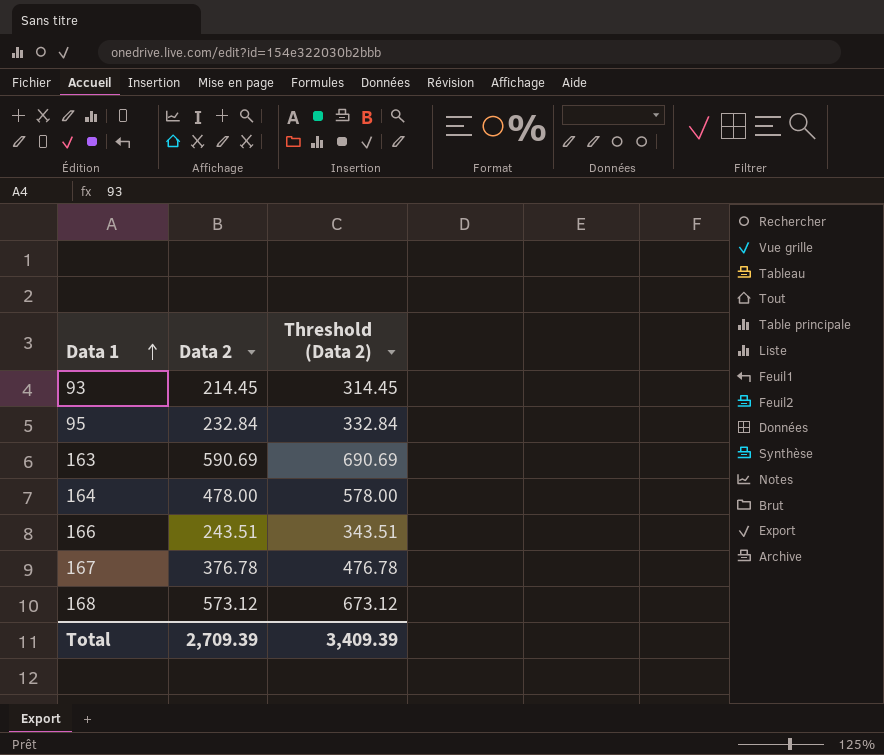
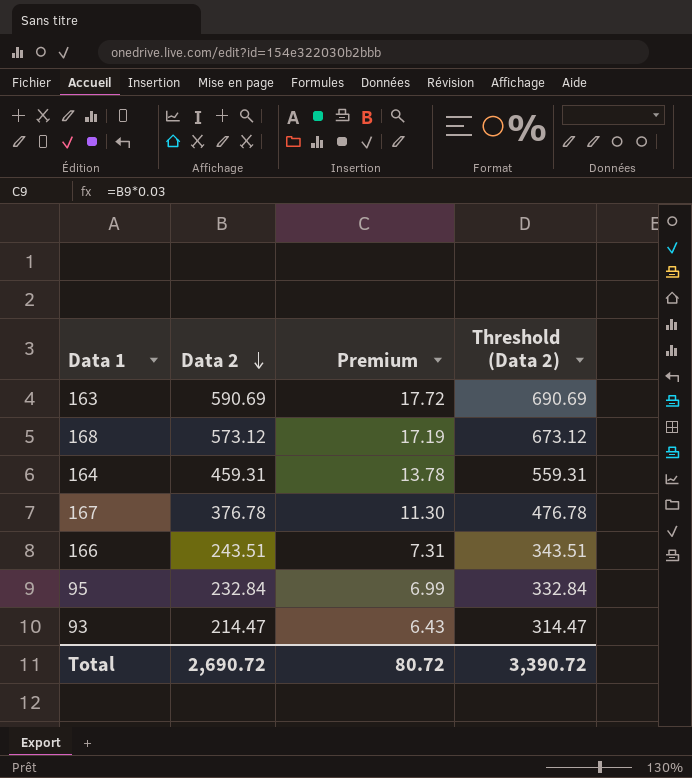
row order: Data 1 ascending -> Data 2 descending
column Premium | formula: none -> [Data 2] * 0.03
164 | Data 2: 478.00 -> 459.31
164 | Threshold (Data 2): 578.00 -> 559.31
93 | Data 2: 214.45 -> 214.47
93 | Threshold (Data 2): 314.45 -> 314.47
Total | Data 2: 2,709.39 -> 2,690.72
Total | Threshold (Data 2): 3,409.39 -> 3,390.72

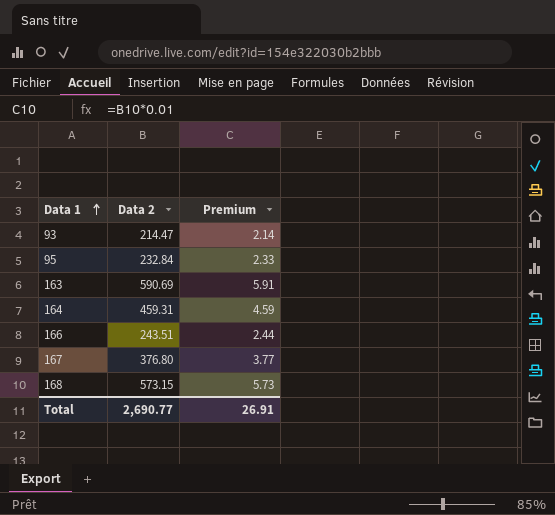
row order: Data 2 descending -> Data 1 ascending
column Threshold (Data 2) | formula: [Data 2] + 100 -> none
column Premium | formula: [Data 2] * 0.03 -> [Data 2] * 0.01
167 | Data 2: 376.78 -> 376.80
168 | Data 2: 573.12 -> 573.15
Total | Data 2: 2,690.72 -> 2,690.77
Total | Premium: 80.72 -> 26.91

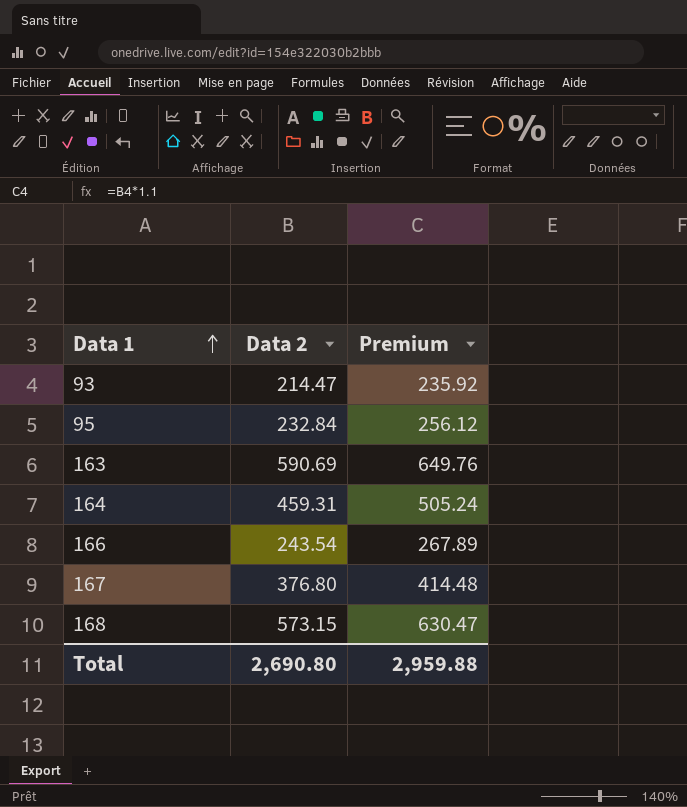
column Premium | formula: [Data 2] * 0.01 -> [Data 2] * 1.1
166 | Data 2: 243.51 -> 243.54
Total | Data 2: 2,690.77 -> 2,690.80
Total | Premium: 26.91 -> 2,959.88

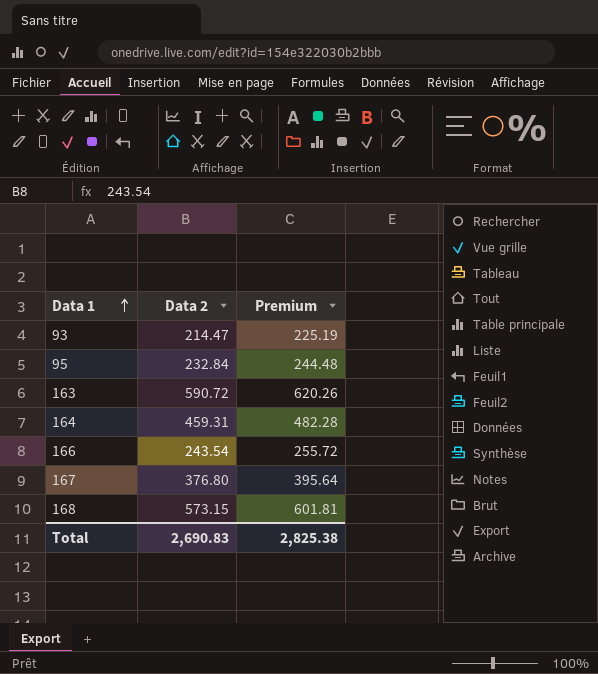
column Premium | formula: [Data 2] * 1.1 -> [Data 2] * 1.05
163 | Data 2: 590.69 -> 590.72
Total | Data 2: 2,690.80 -> 2,690.83
Total | Premium: 2,959.88 -> 2,825.38

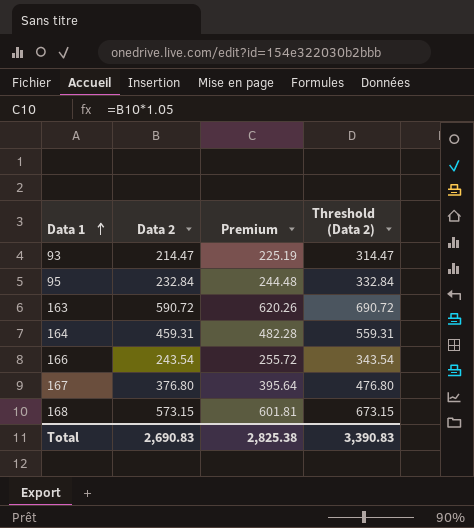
column Threshold (Data 2) | formula: none -> [Data 2] + 100

